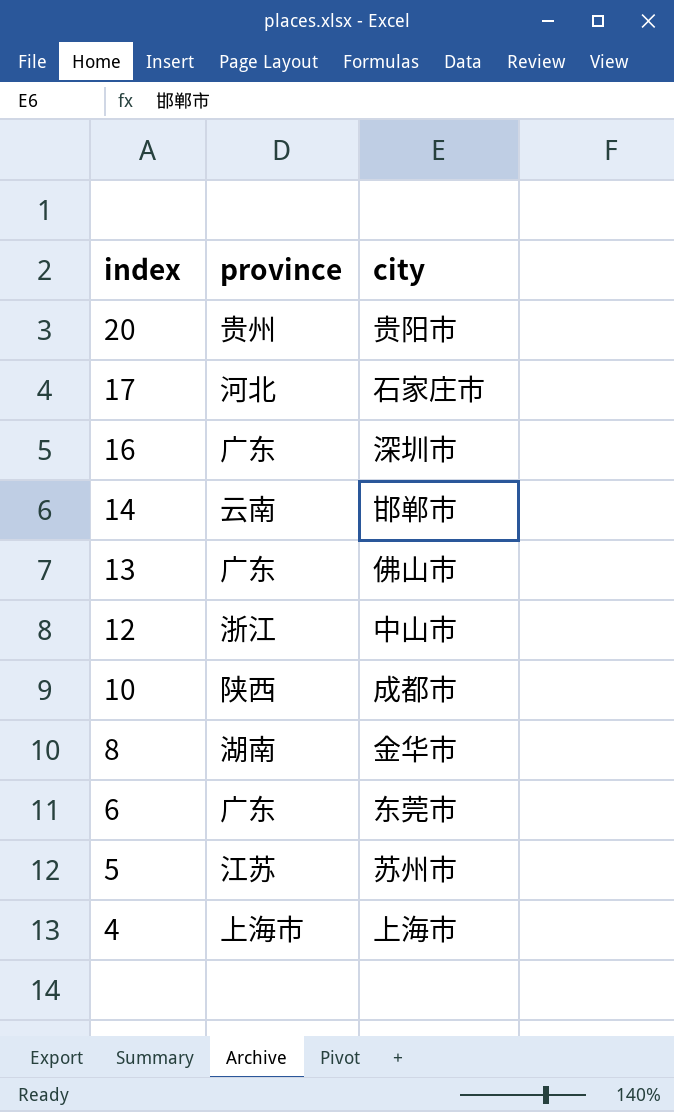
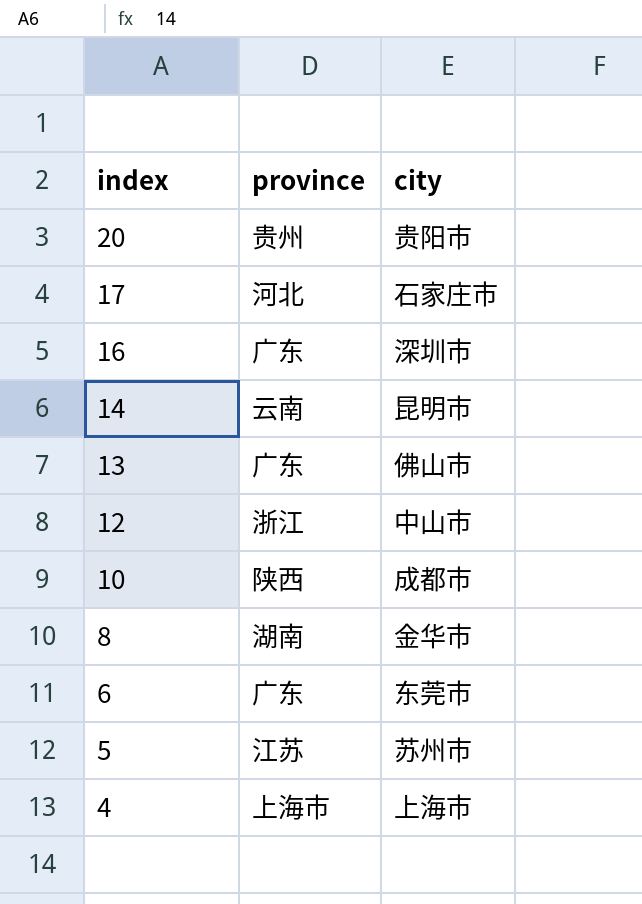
14 | city: 邯郸市 -> 昆明市

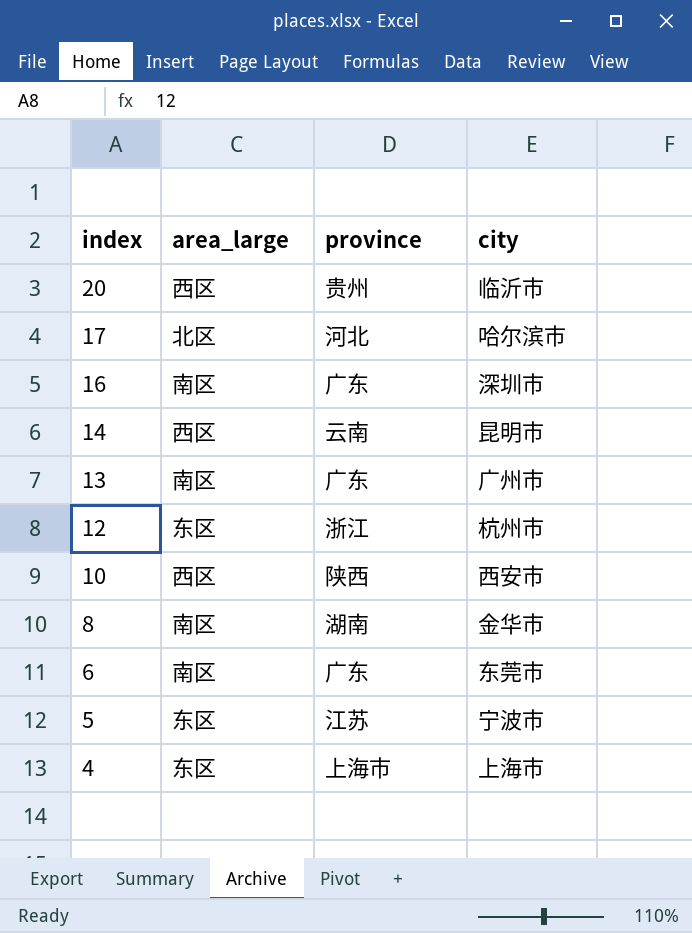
column area_large | position: none -> 2
20 | city: 贵阳市 -> 临沂市
17 | city: 石家庄市 -> 哈尔滨市
13 | city: 佛山市 -> 广州市
12 | city: 中山市 -> 杭州市
10 | city: 成都市 -> 西安市
5 | city: 苏州市 -> 宁波市

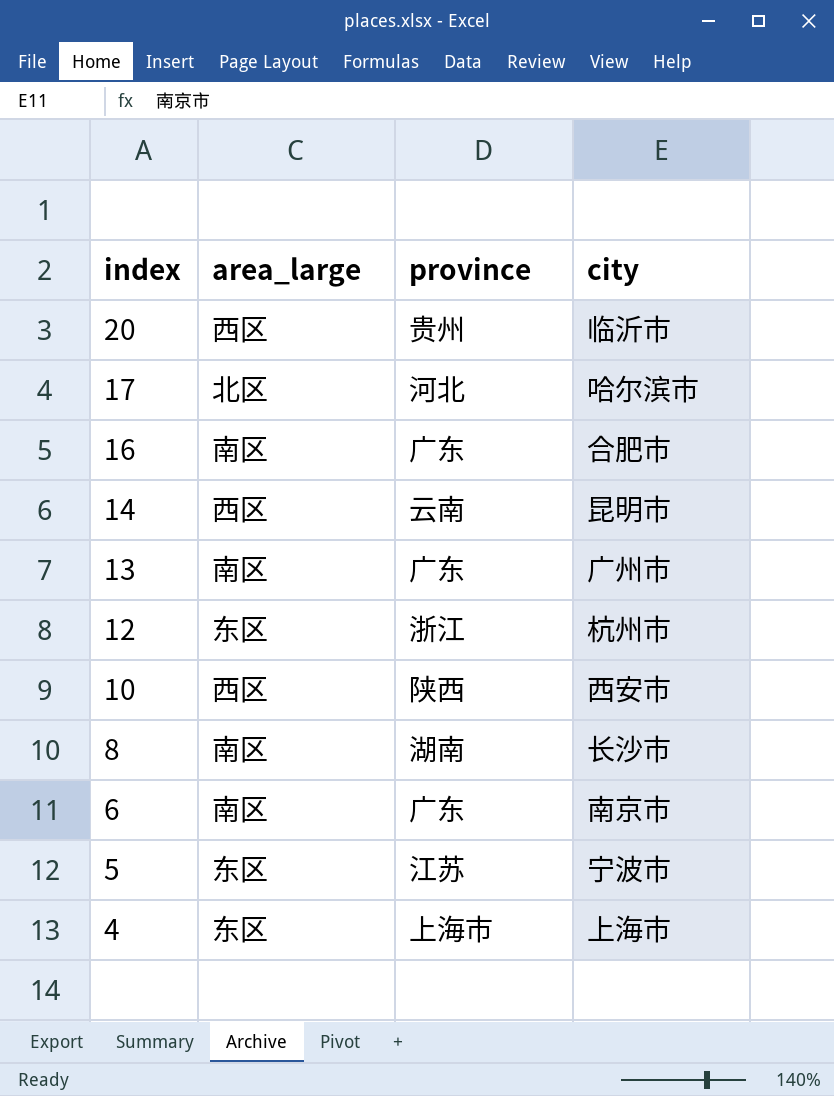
16 | city: 深圳市 -> 合肥市
8 | city: 金华市 -> 长沙市
6 | city: 东莞市 -> 南京市

